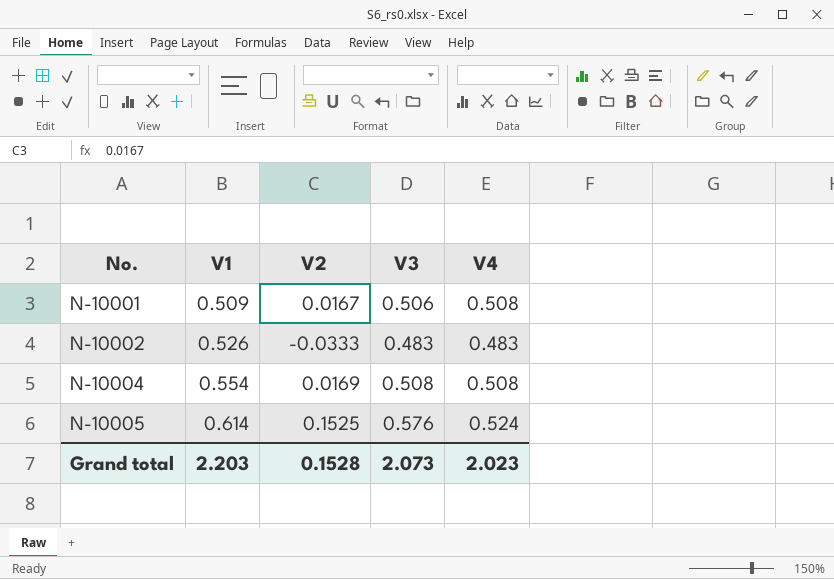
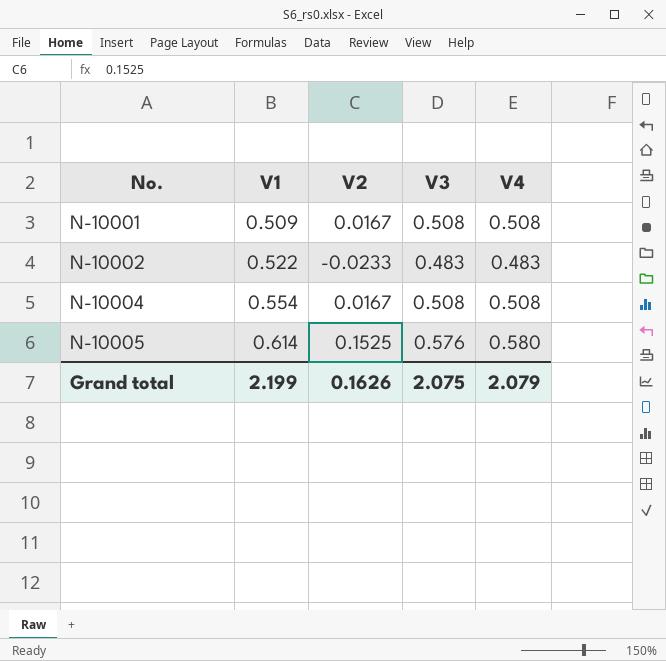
N-10001 | V3: 0.506 -> 0.508
N-10002 | V1: 0.526 -> 0.522
N-10002 | V2: -0.0333 -> -0.0233
N-10004 | V2: 0.0169 -> 0.0167
N-10005 | V4: 0.524 -> 0.580
Grand total | V1: 2.203 -> 2.199
Grand total | V2: 0.1528 -> 0.1626
Grand total | V3: 2.073 -> 2.075
Grand total | V4: 2.023 -> 2.079

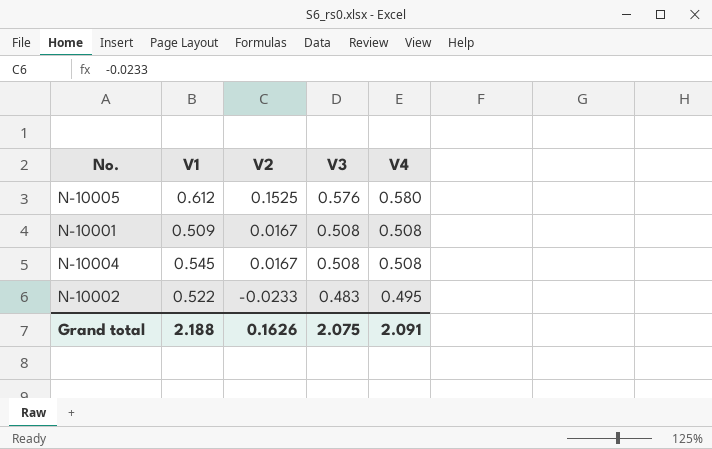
row order: No. ascending -> V2 descending
N-10005 | V1: 0.614 -> 0.612
N-10004 | V1: 0.554 -> 0.545
N-10002 | V4: 0.483 -> 0.495
Grand total | V1: 2.199 -> 2.188
Grand total | V4: 2.079 -> 2.091

